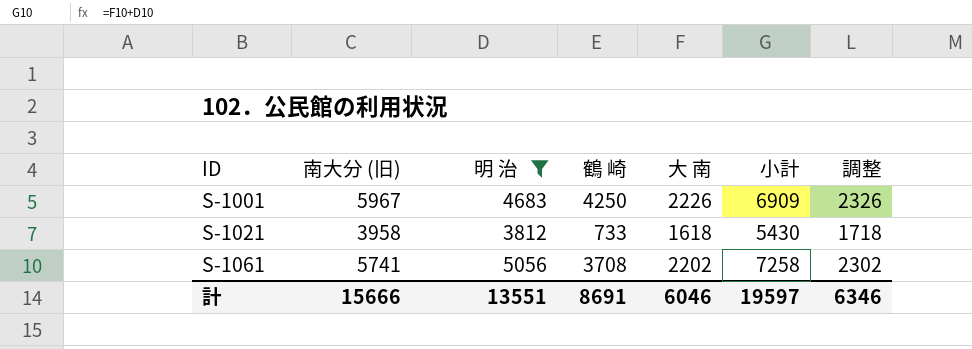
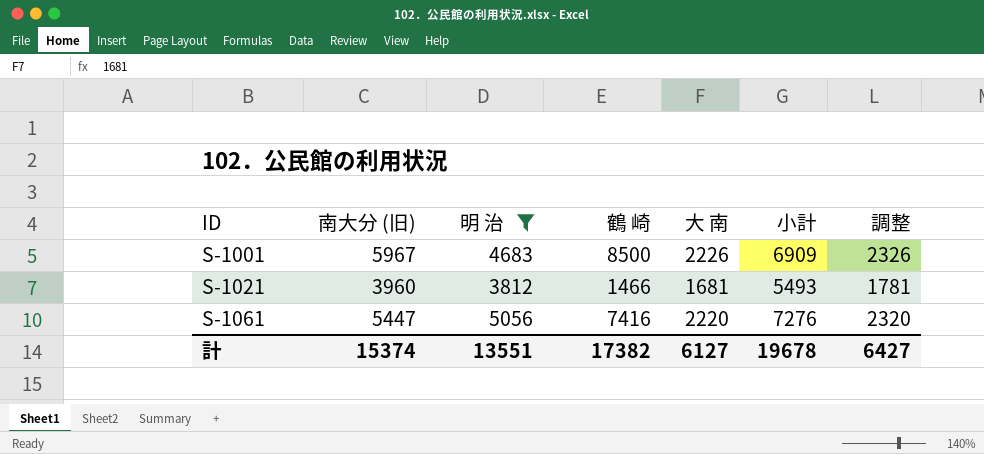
S-1001 | 鶴 崎: 4250 -> 8500
S-1021 | 南大分 (旧): 3958 -> 3960
S-1021 | 鶴 崎: 733 -> 1466
S-1021 | 大 南: 1618 -> 1681
S-1021 | 小計: 5430 -> 5493
S-1021 | 調整: 1718 -> 1781
S-1061 | 南大分 (旧): 5741 -> 5447
S-1061 | 鶴 崎: 3708 -> 7416
S-1061 | 大 南: 2202 -> 2220
S-1061 | 小計: 7258 -> 7276
S-1061 | 調整: 2302 -> 2320
計 | 南大分 (旧): 15666 -> 15374
計 | 鶴 崎: 8691 -> 17382
計 | 大 南: 6046 -> 6127
計 | 小計: 19597 -> 19678
計 | 調整: 6346 -> 6427

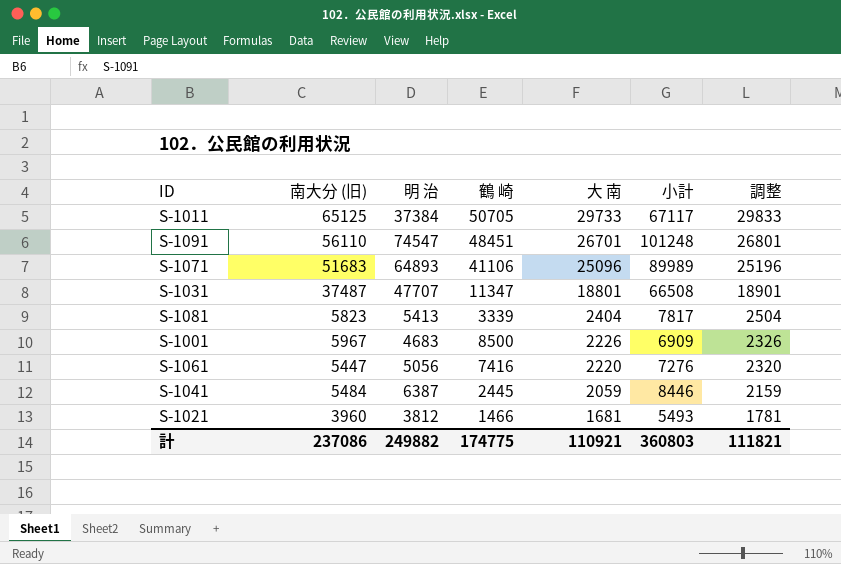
filter: 明 治 <= 5056 -> none
row order: ID ascending -> 大 南 descending
計 | 南大分 (旧): 15374 -> 237086
計 | 明 治: 13551 -> 249882
計 | 鶴 崎: 17382 -> 174775
計 | 大 南: 6127 -> 110921
計 | 小計: 19678 -> 360803
計 | 調整: 6427 -> 111821

